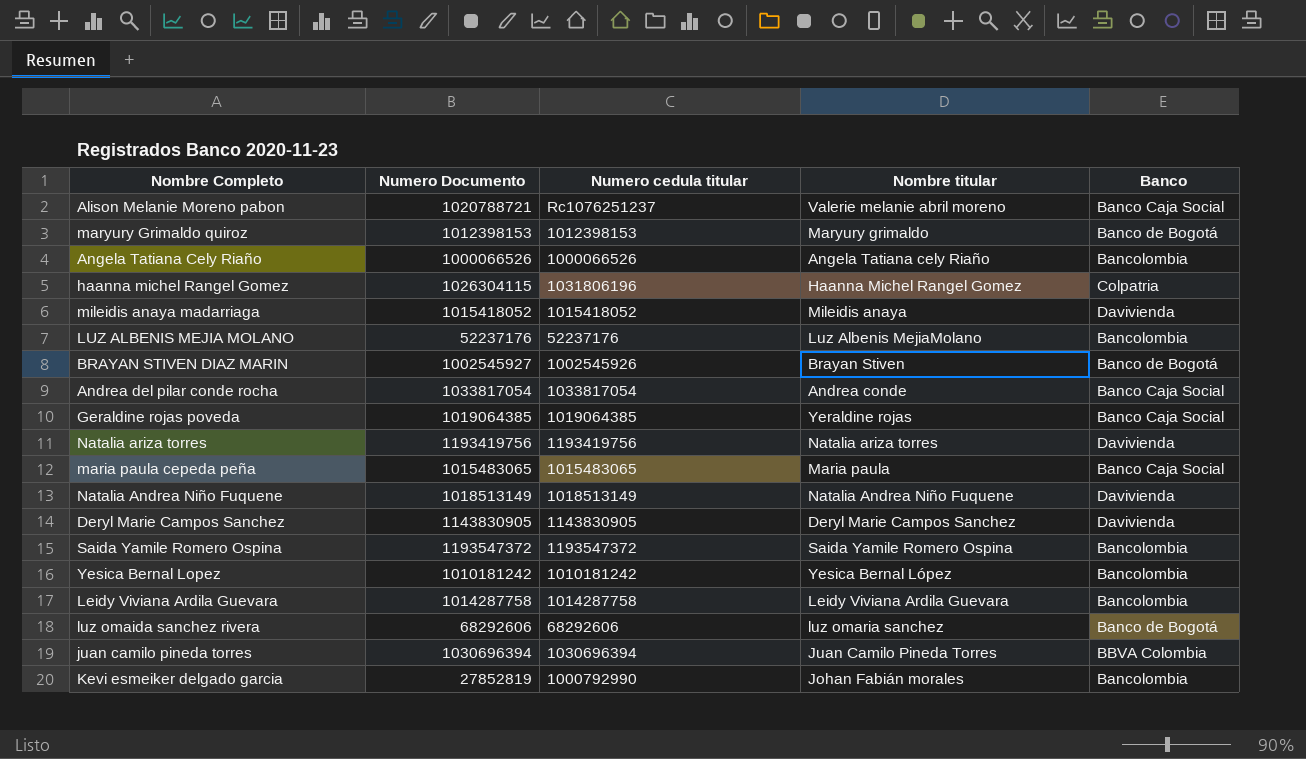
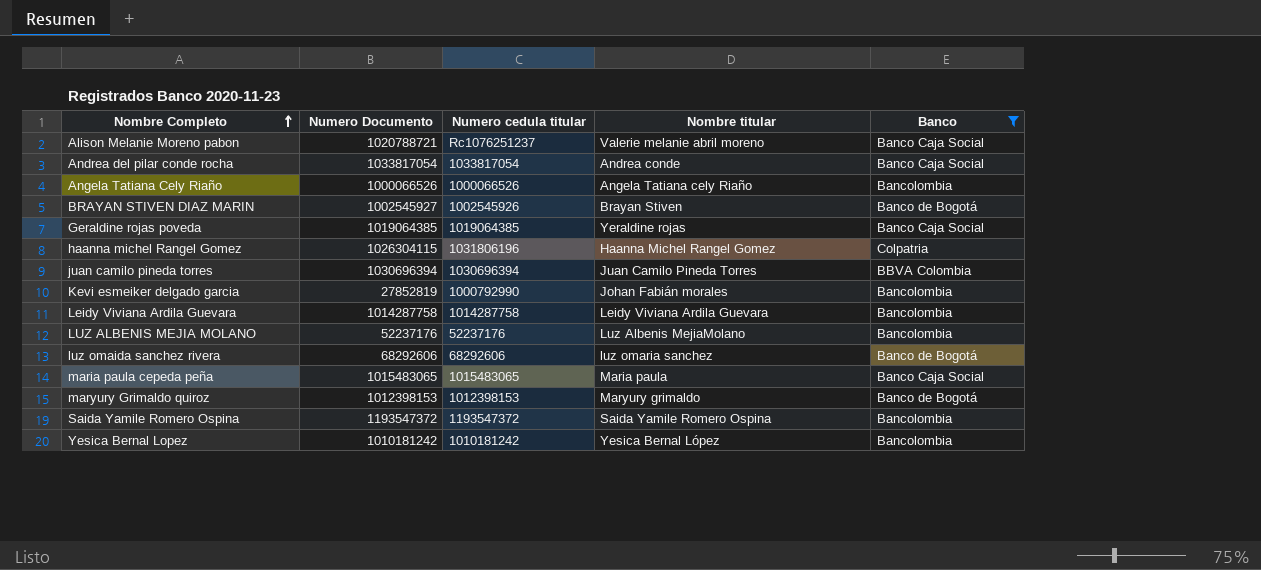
filter: none -> Banco != Davivienda
row order: none -> Nombre Completo ascending

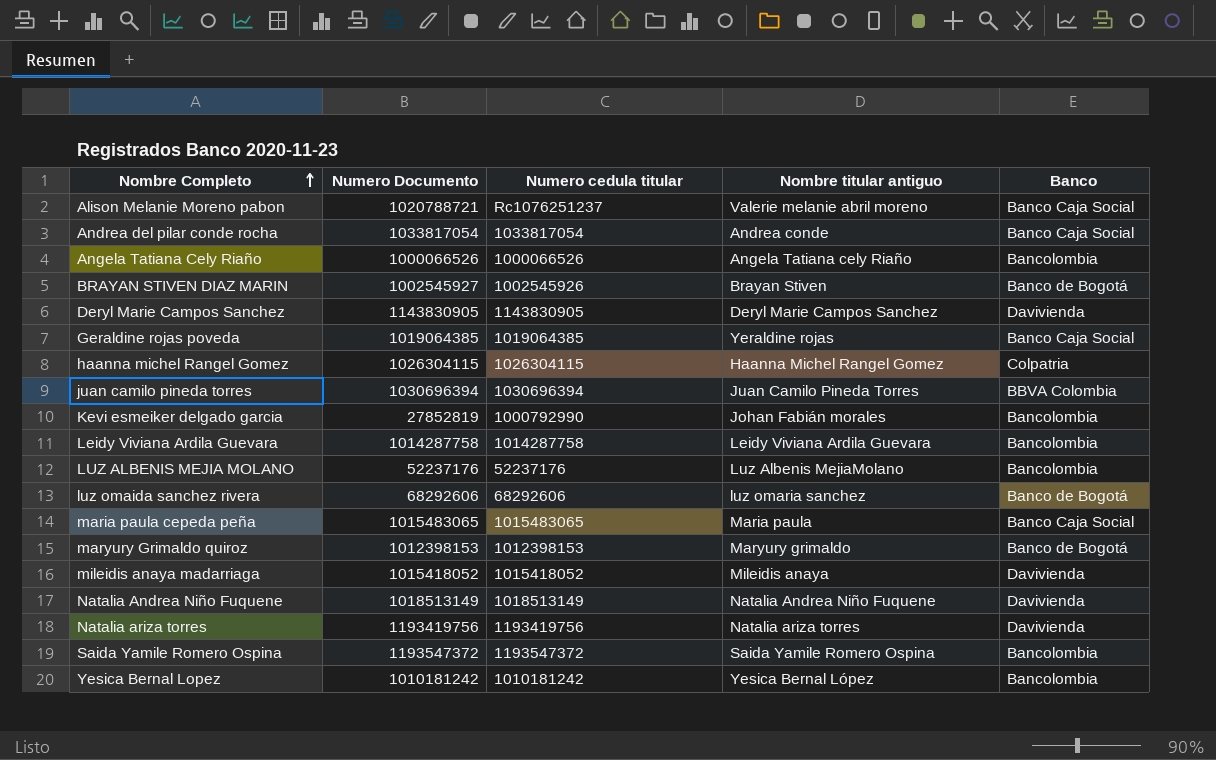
filter: Banco != Davivienda -> none
column name: Nombre titular -> Nombre titular antiguo
haanna michel Rangel Gomez | Numero cedula titular: 1031806196 -> 1026304115

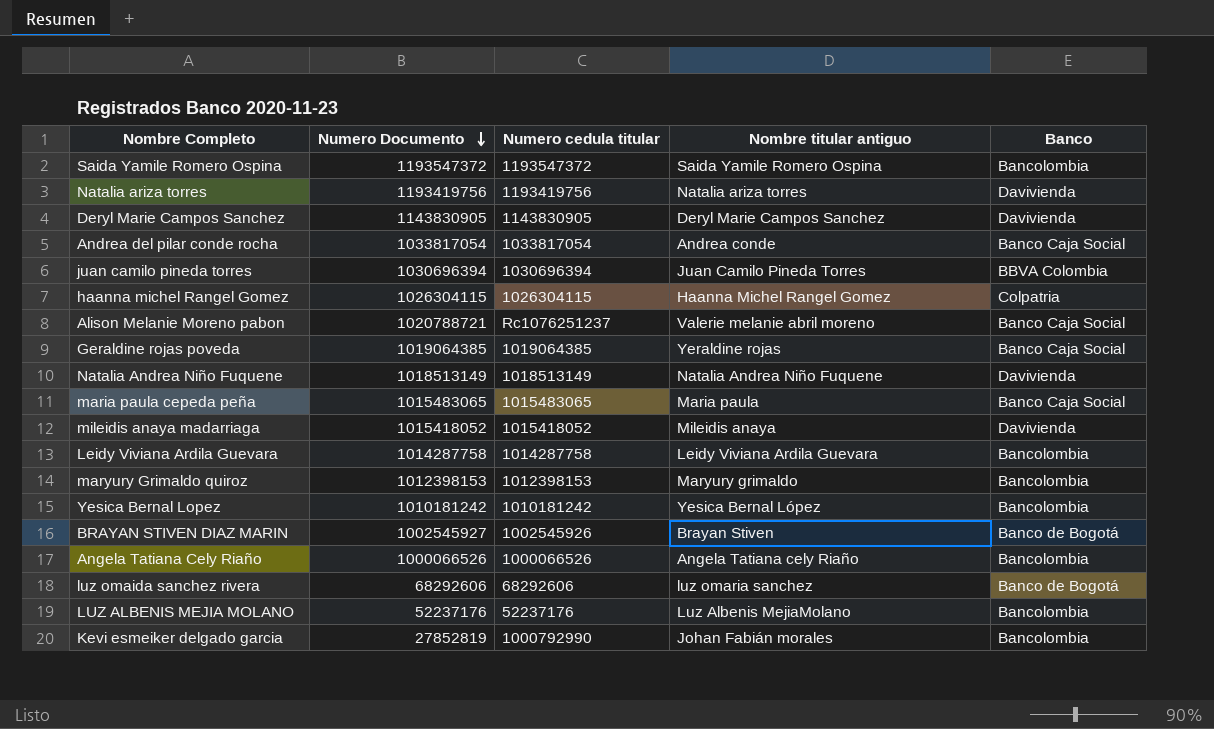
row order: Nombre Completo ascending -> Numero Documento descending
maryury Grimaldo quiroz | Banco: Banco de Bogotá -> Bancolombia

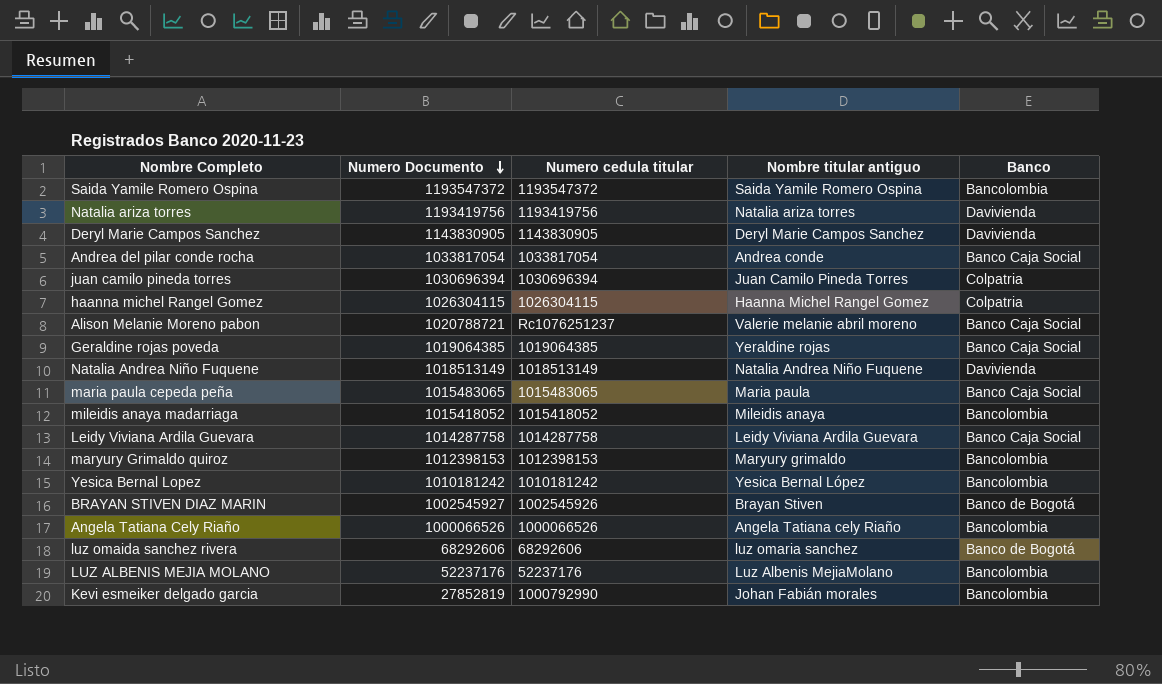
juan camilo pineda torres | Banco: BBVA Colombia -> Colpatria
mileidis anaya madarriaga | Banco: Davivienda -> Bancolombia
Leidy Viviana Ardila Guevara | Banco: Bancolombia -> Banco Caja Social

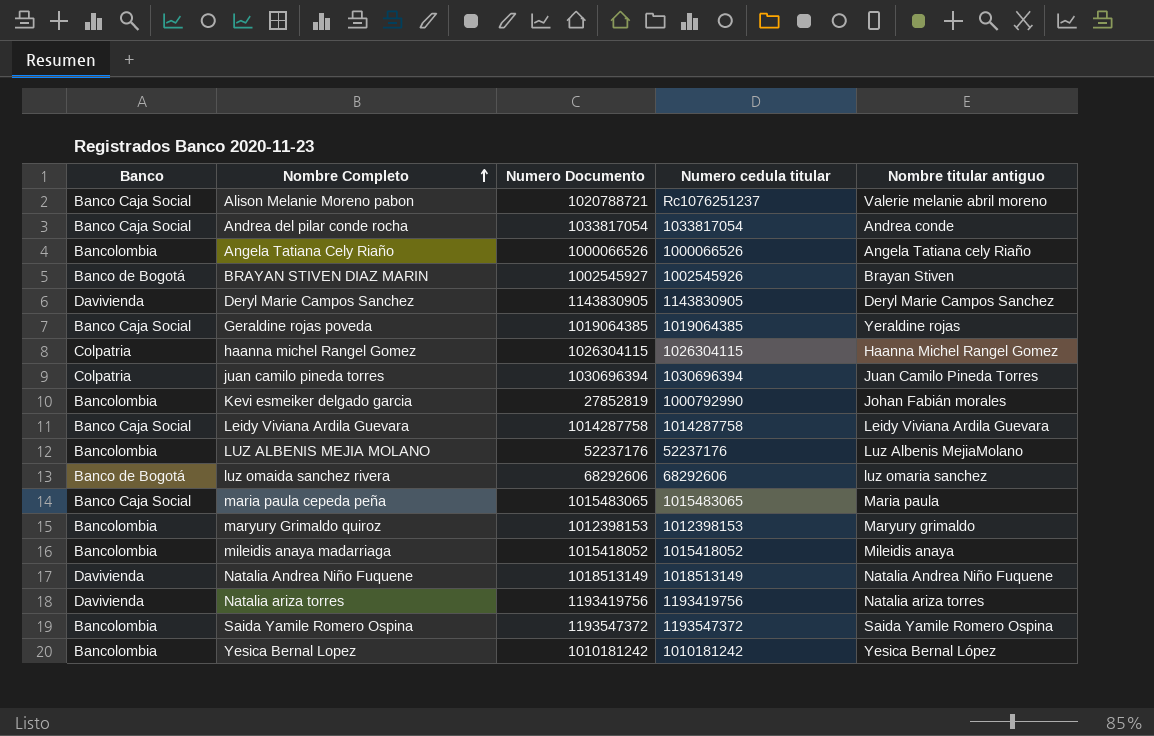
row order: Numero Documento descending -> Nombre Completo ascending
column Banco | position: 5 -> 1

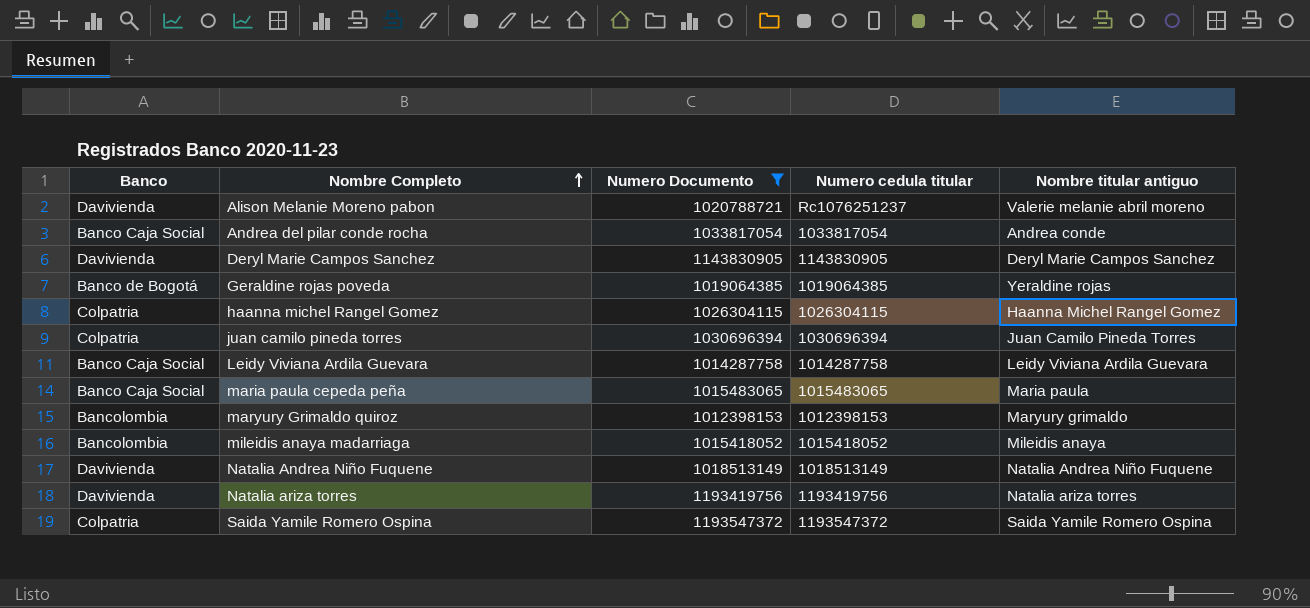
filter: none -> Numero Documento >= 1012398153
Alison Melanie Moreno pabon | Banco: Banco Caja Social -> Davivienda
Geraldine rojas poveda | Banco: Banco Caja Social -> Banco de Bogotá
Saida Yamile Romero Ospina | Banco: Bancolombia -> Colpatria

